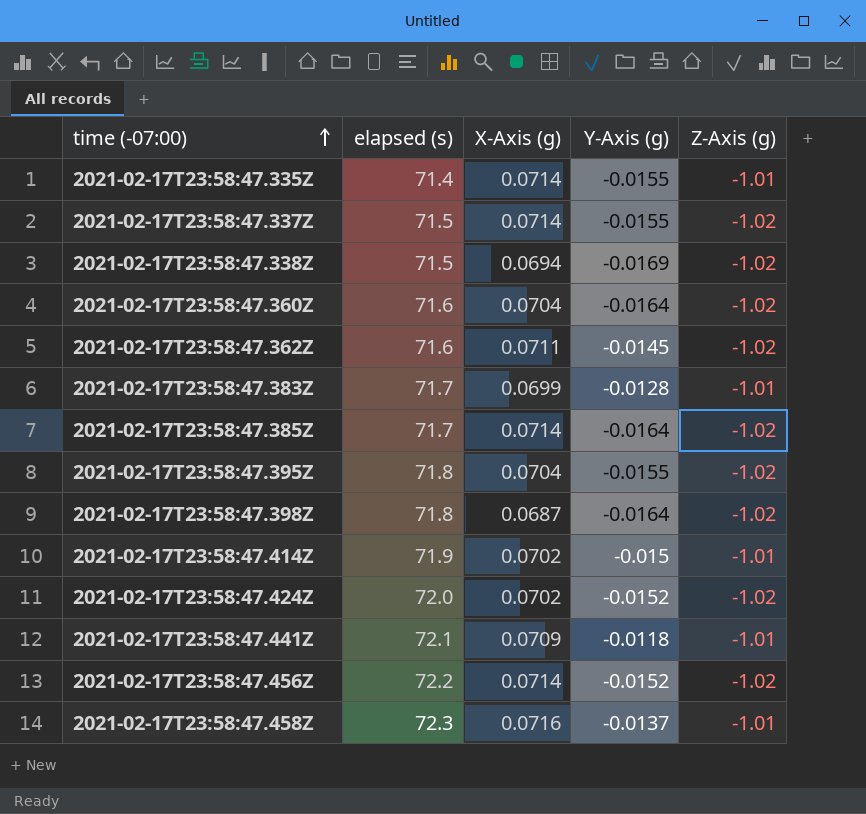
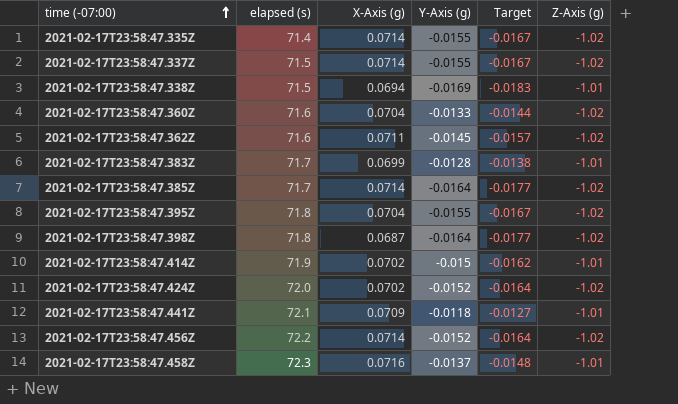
column Target | formula: none -> [Y-Axis (g)] * 1.08
2021-02-17T23:58:47.335Z | Z-Axis (g): -1.01 -> -1.02
2021-02-17T23:58:47.338Z | Z-Axis (g): -1.02 -> -1.01
2021-02-17T23:58:47.360Z | Y-Axis (g): -0.0164 -> -0.0133

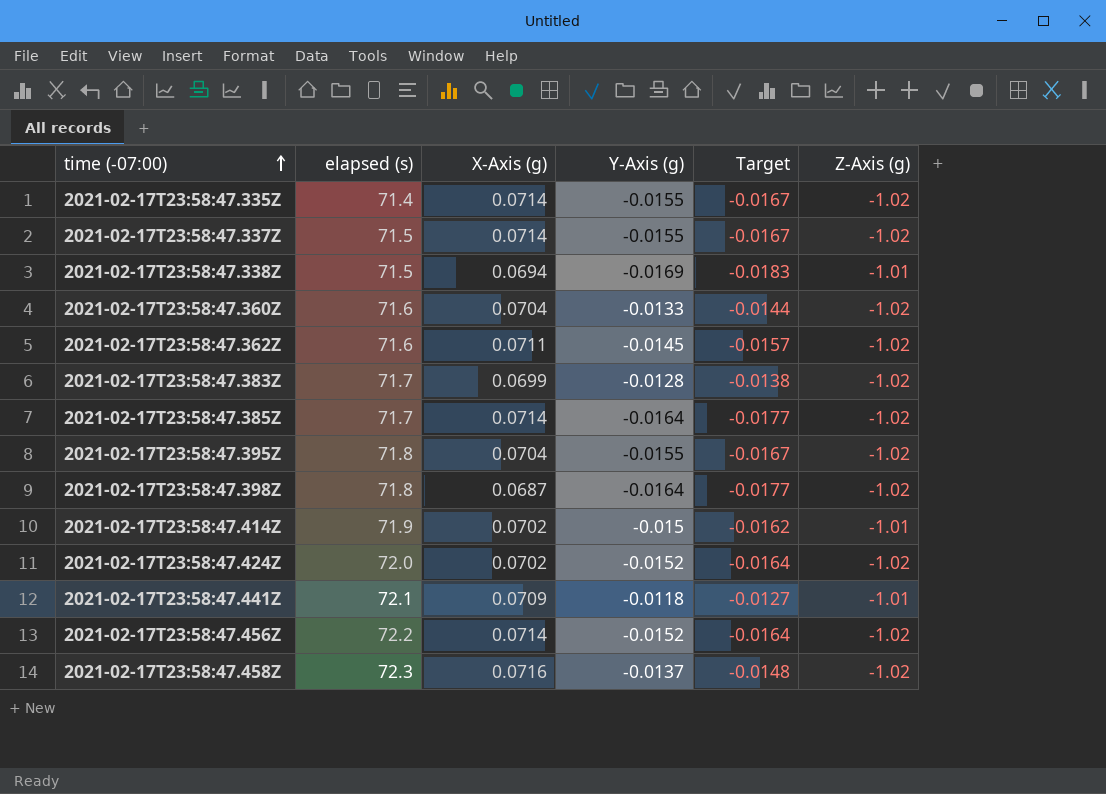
2021-02-17T23:58:47.383Z | Z-Axis (g): -1.01 -> -1.02
2021-02-17T23:58:47.458Z | Z-Axis (g): -1.01 -> -1.02

